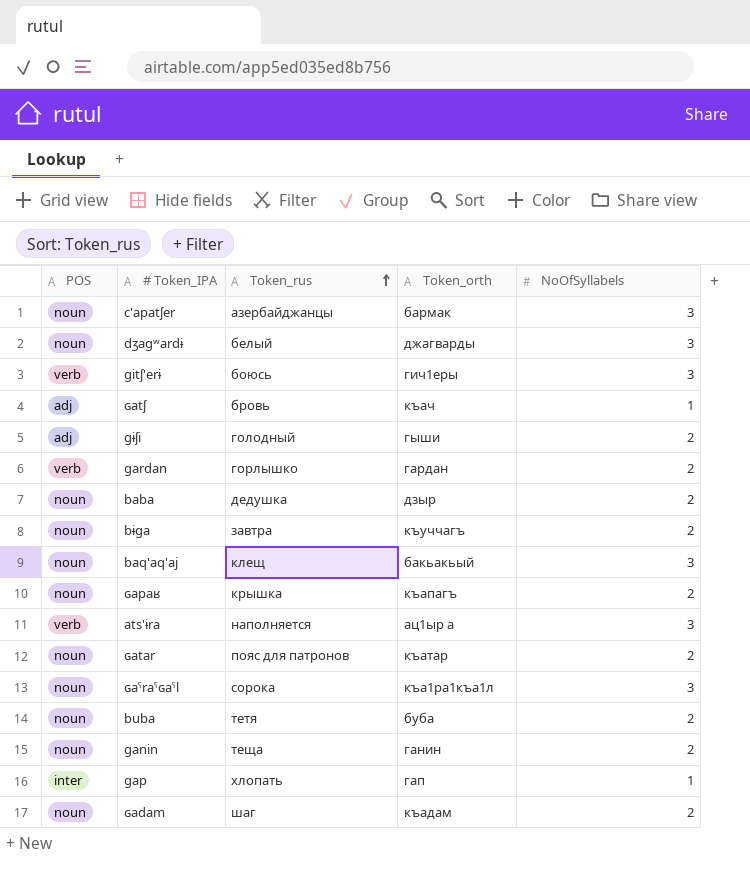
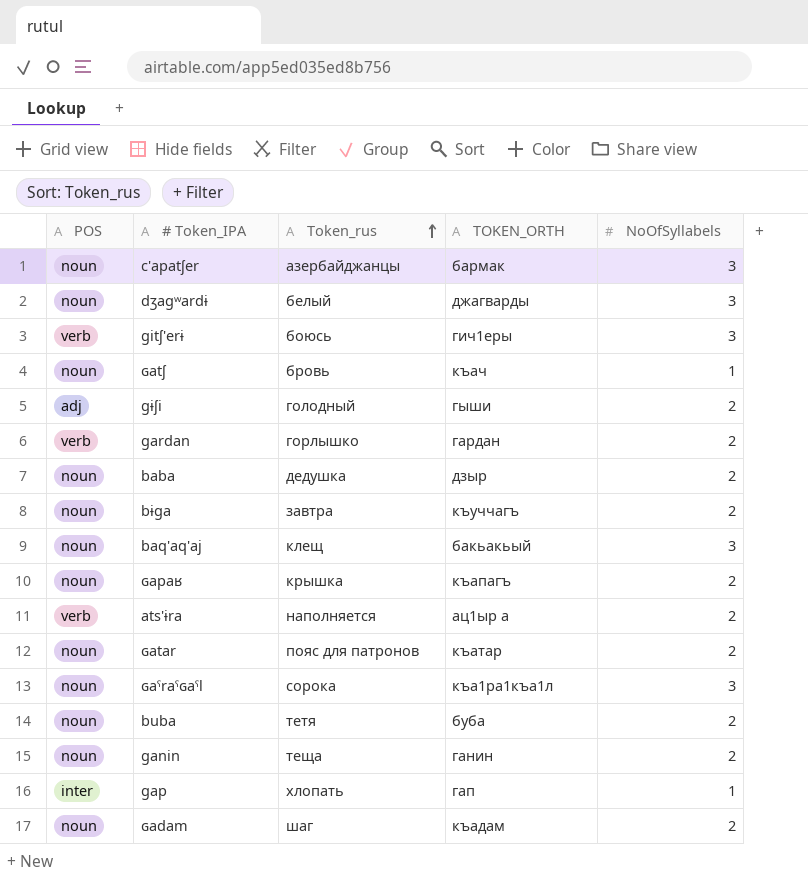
column name: Token_orth -> TOKEN_ORTH
ɢatʃ | POS: adj -> noun
ats'ɨra | NoOfSyllabels: 3 -> 2

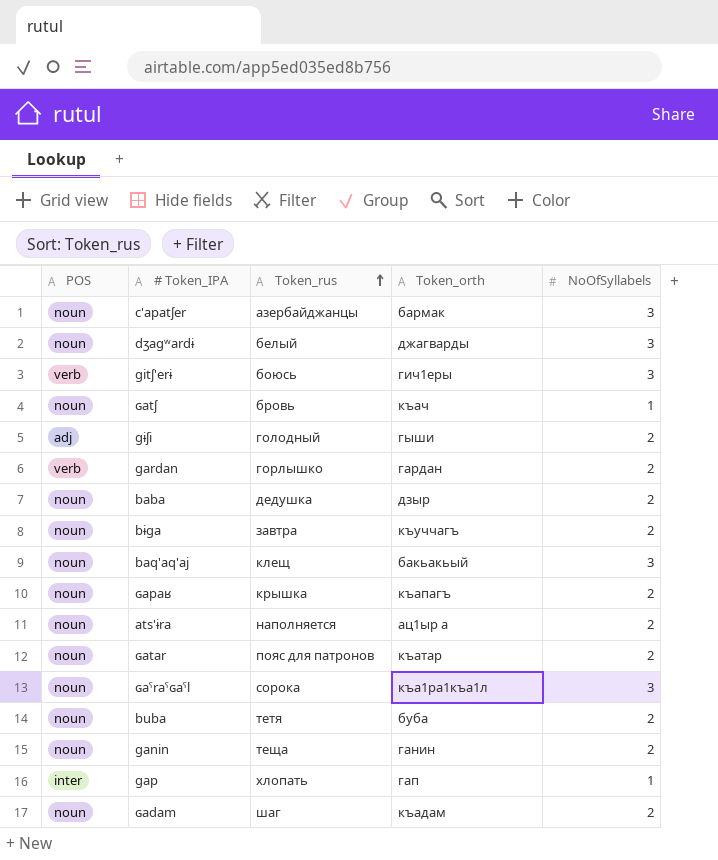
column name: TOKEN_ORTH -> Token_orth
ats'ɨra | POS: verb -> noun

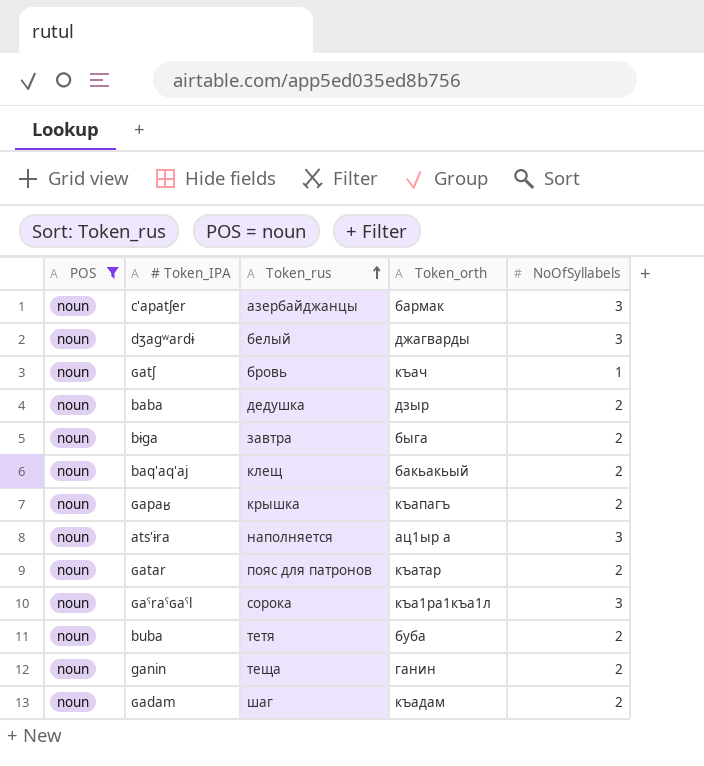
filter: none -> POS = noun
bɨga | Token_orth: къуччагъ -> быга
baq'aq'aj | NoOfSyllabels: 3 -> 2
ats'ɨra | NoOfSyllabels: 2 -> 3

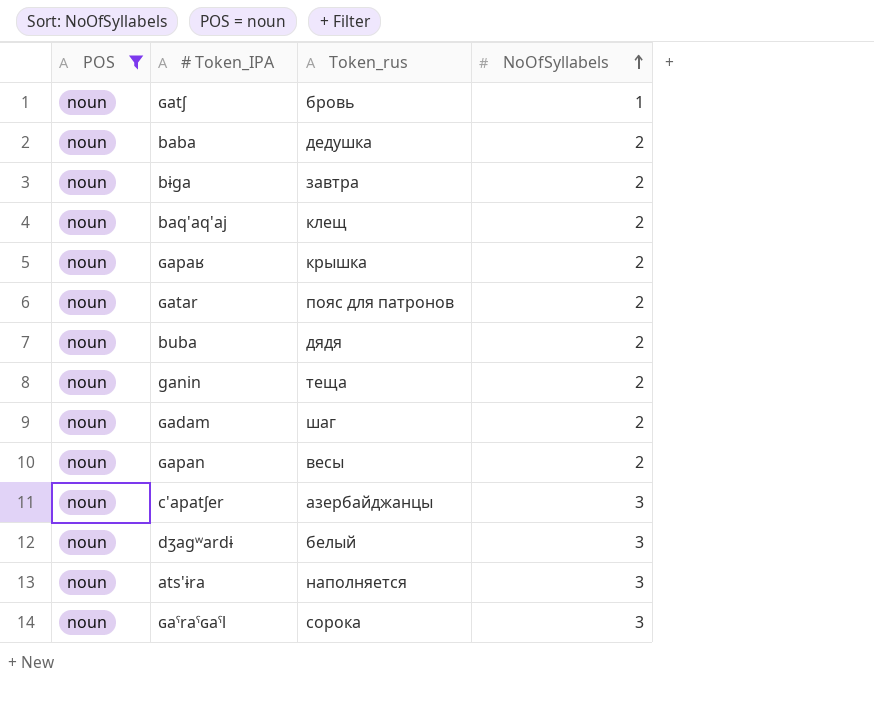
row order: Token_rus ascending -> NoOfSyllabels ascending
column Token_orth | position: 4 -> none
buba | Token_rus: тетя -> дядя
row ɢapan: none -> noun | весы | 2

